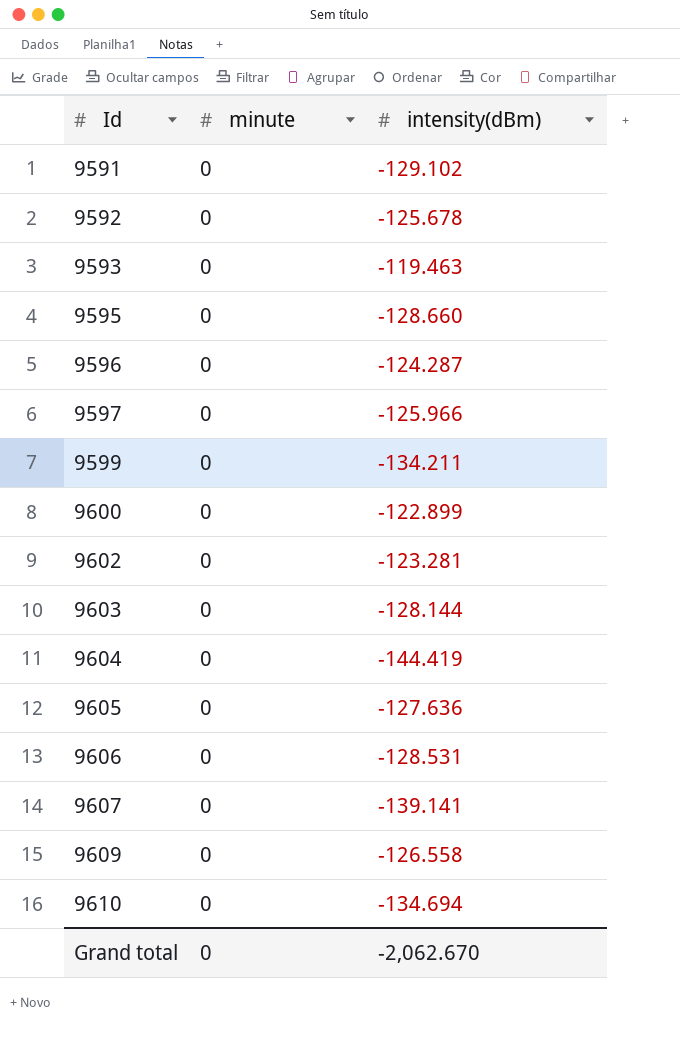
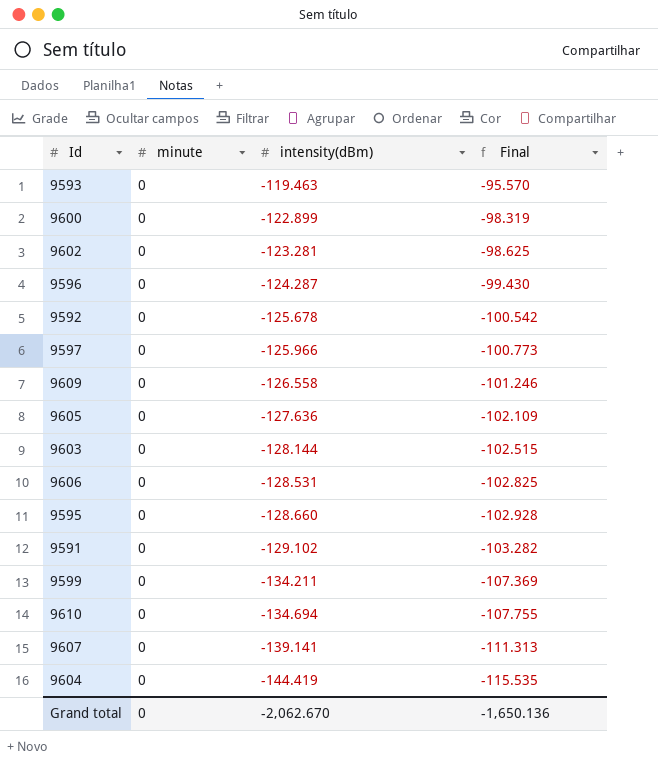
row order: Id ascending -> intensity(dBm) descending
column Final | formula: none -> [intensity(dBm)] * 0.8

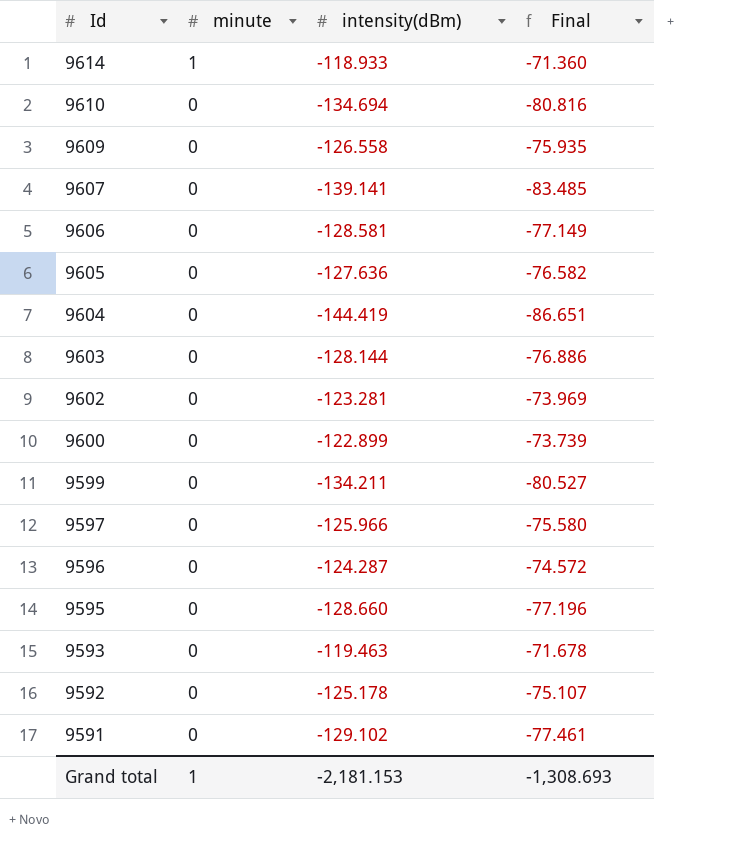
row order: intensity(dBm) descending -> Id descending
column Final | formula: [intensity(dBm)] * 0.8 -> [intensity(dBm)] * 0.6
row 9614: none -> 1 | -118.933 | -71.360
9606 | intensity(dBm): -128.531 -> -128.581
9592 | intensity(dBm): -125.678 -> -125.178
Grand total | minute: 0 -> 1
Grand total | intensity(dBm): -2,062.670 -> -2,181.153
Grand total | Final: -1,650.136 -> -1,308.693

